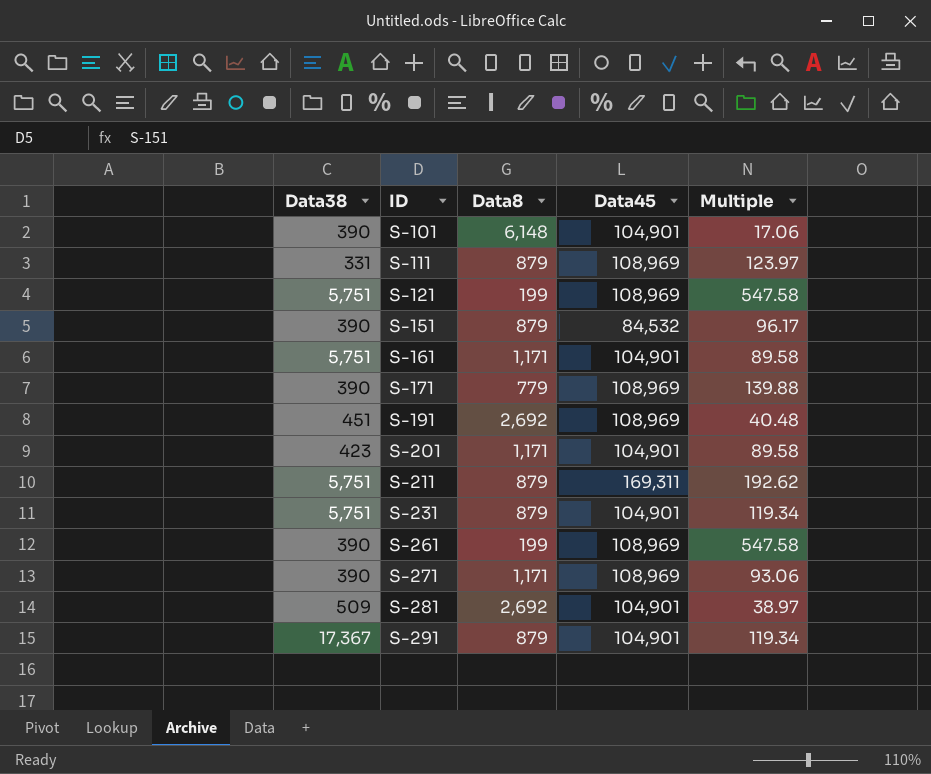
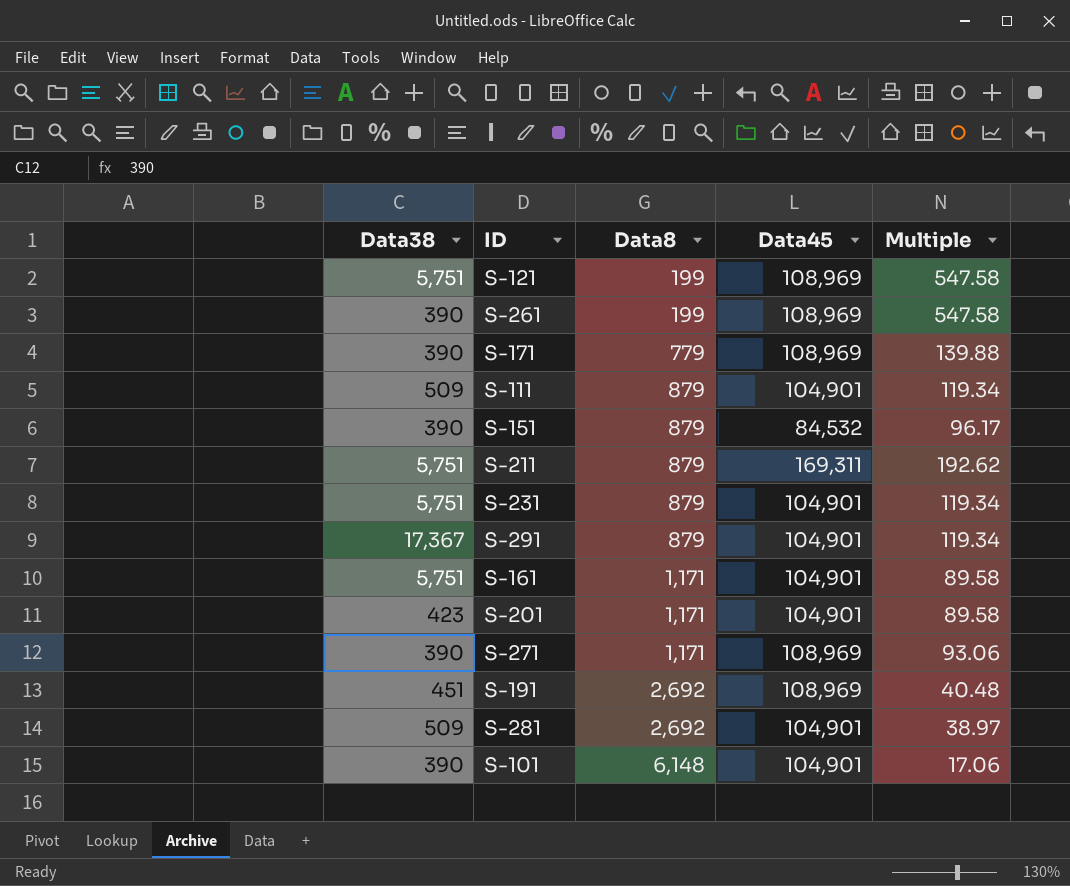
row order: ID ascending -> Data8 ascending
S-111 | Data38: 331 -> 509
S-111 | Data45: 108,969 -> 104,901
S-111 | Multiple: 123.97 -> 119.34

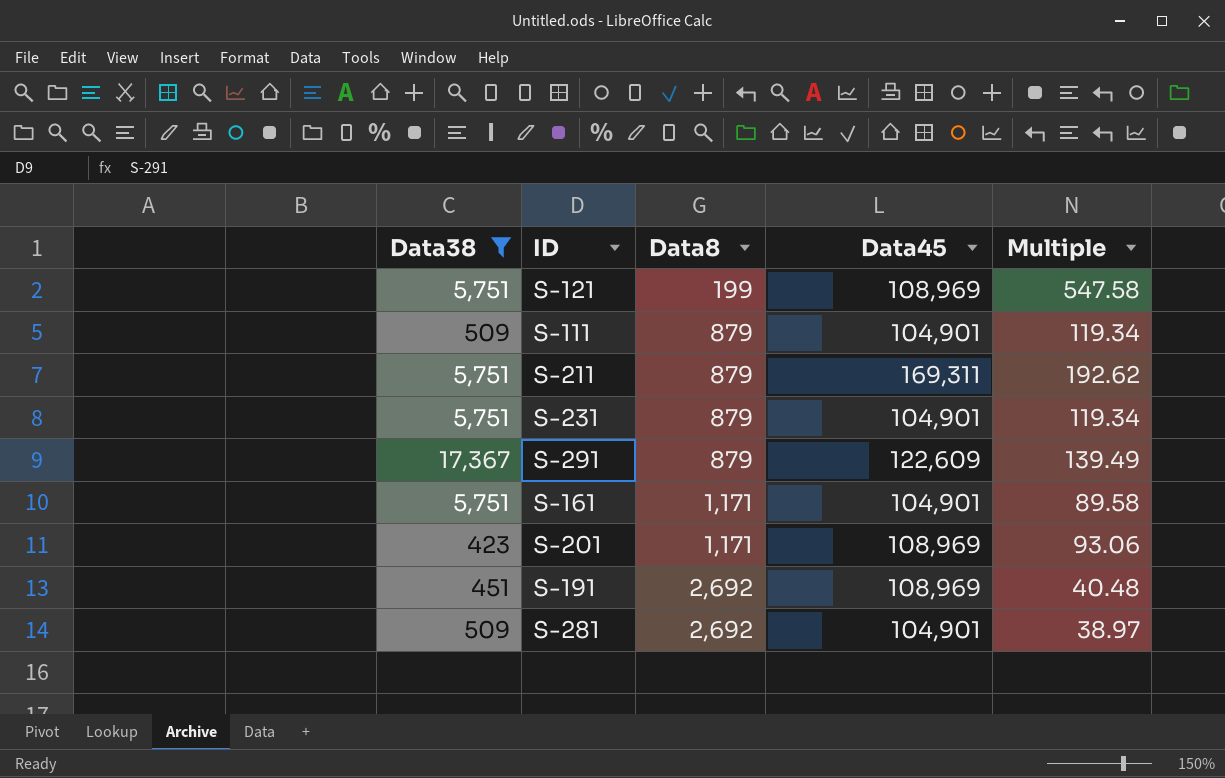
filter: none -> Data38 != 390
S-291 | Data45: 104,901 -> 122,609
S-291 | Multiple: 119.34 -> 139.49
S-201 | Data45: 104,901 -> 108,969
S-201 | Multiple: 89.58 -> 93.06

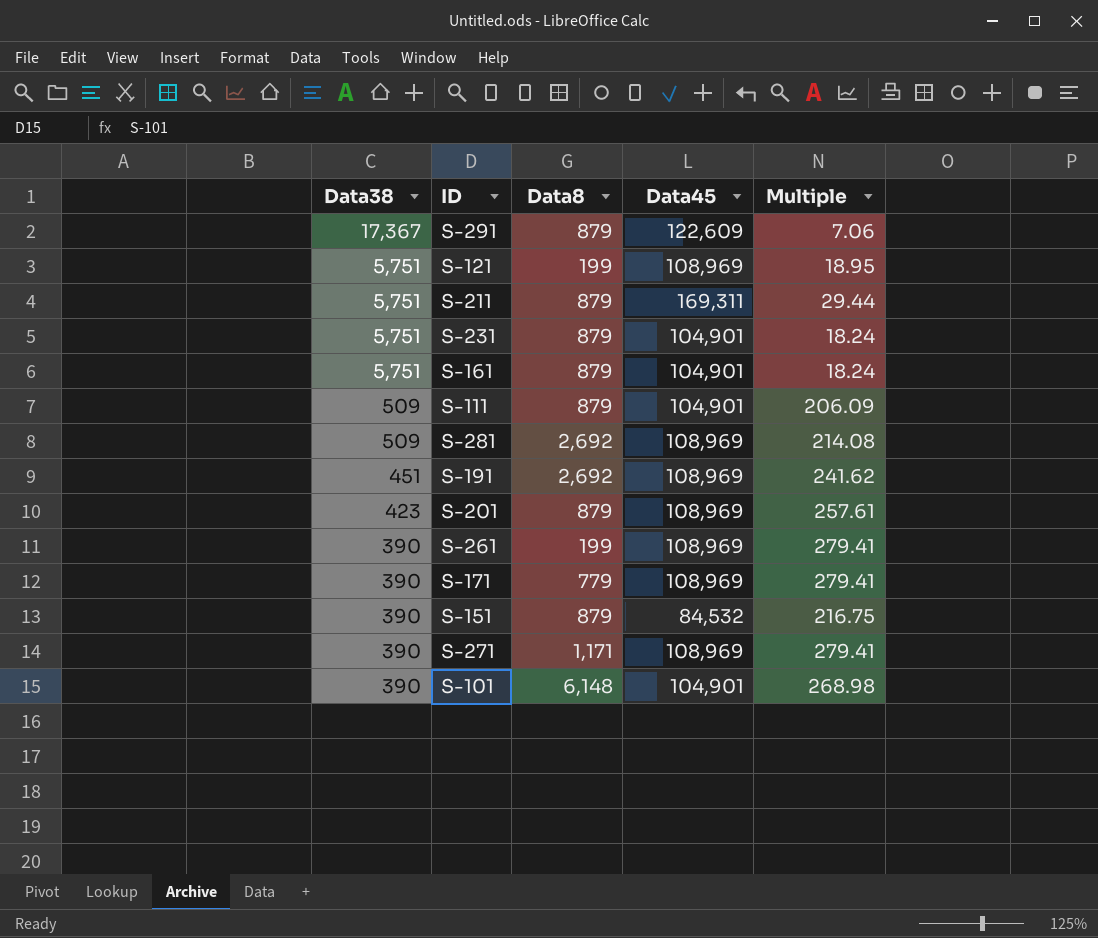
filter: Data38 != 390 -> none
row order: Data8 ascending -> Data38 descending
column Multiple | formula: [Data45] / [Data8] -> [Data45] / [Data38]
S-161 | Data8: 1,171 -> 879
S-281 | Data45: 104,901 -> 108,969
S-201 | Data8: 1,171 -> 879

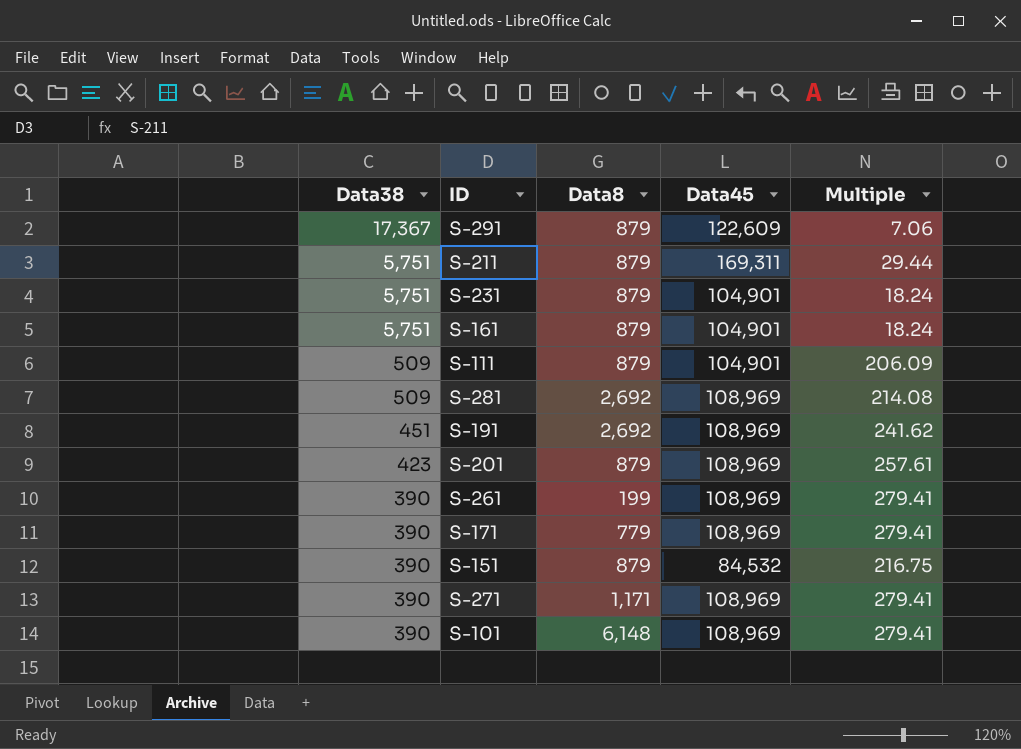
row S-121: 5,751 | 199 | 108,969 | 18.95 -> none
S-101 | Data45: 104,901 -> 108,969
S-101 | Multiple: 268.98 -> 279.41

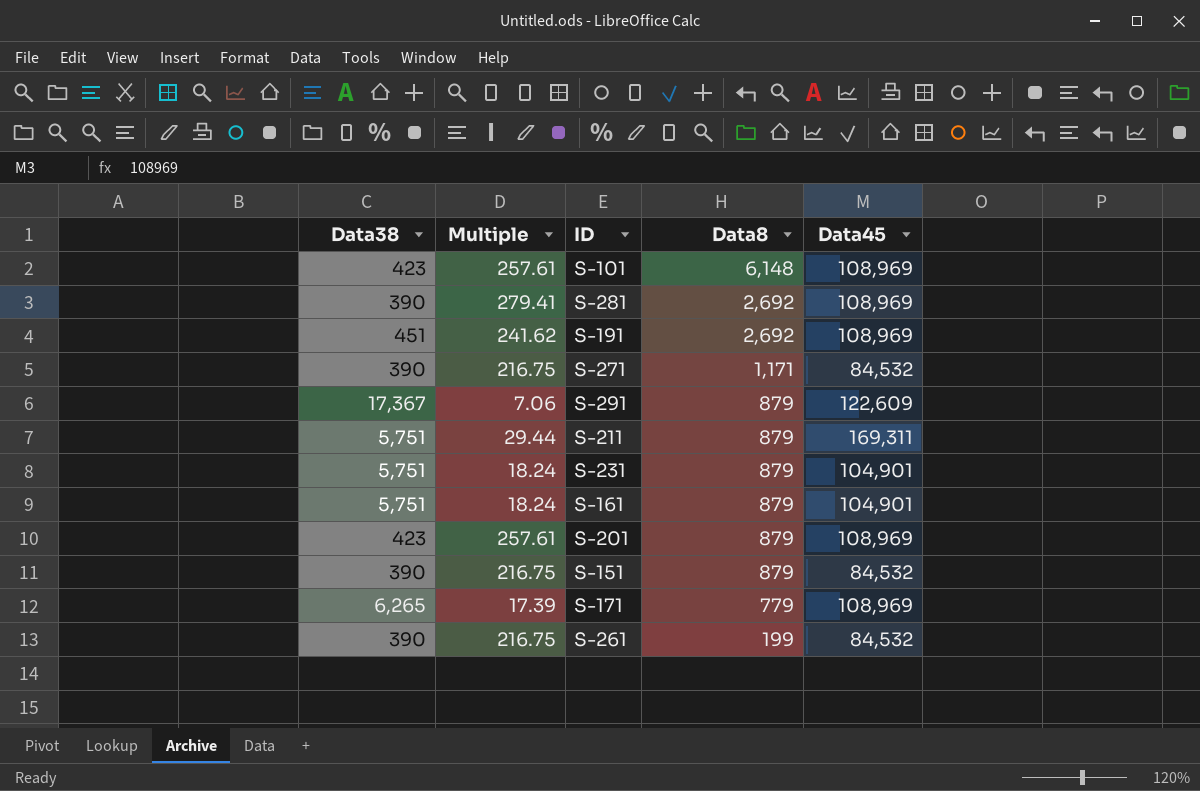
row order: Data38 descending -> Data8 descending
column Multiple | position: 5 -> 2
row S-111: 509 | 879 | 104,901 | 206.09 -> none
S-101 | Data38: 390 -> 423
S-101 | Multiple: 279.41 -> 257.61
S-281 | Data38: 509 -> 390
S-281 | Multiple: 214.08 -> 279.41
S-271 | Multiple: 279.41 -> 216.75
S-271 | Data45: 108,969 -> 84,532
S-171 | Data38: 390 -> 6,265
S-171 | Multiple: 279.41 -> 17.39
S-261 | Multiple: 279.41 -> 216.75
S-261 | Data45: 108,969 -> 84,532

